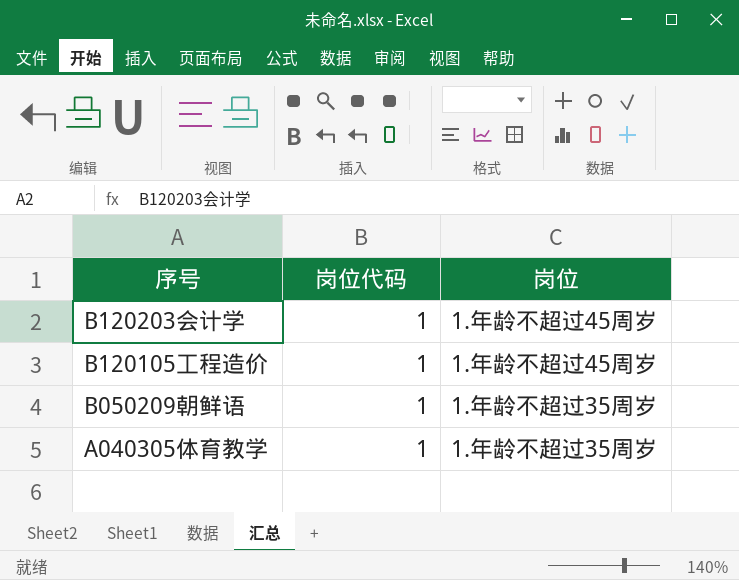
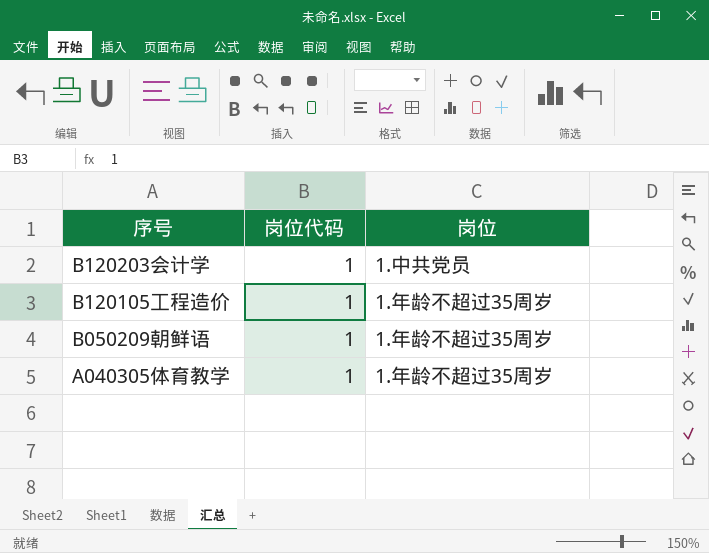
B120203会计学 | 岗位: 1.年龄不超过45周岁 -> 1.中共党员
B120105工程造价 | 岗位: 1.年龄不超过45周岁 -> 1.年龄不超过35周岁

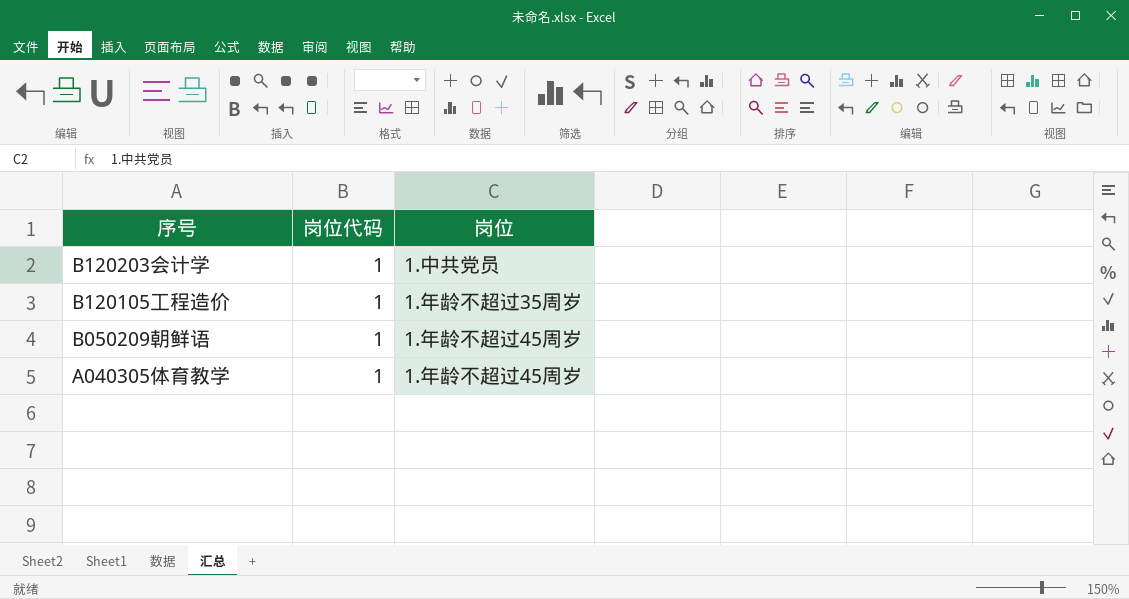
B050209朝鲜语 | 岗位: 1.年龄不超过35周岁 -> 1.年龄不超过45周岁
A040305体育教学 | 岗位: 1.年龄不超过35周岁 -> 1.年龄不超过45周岁

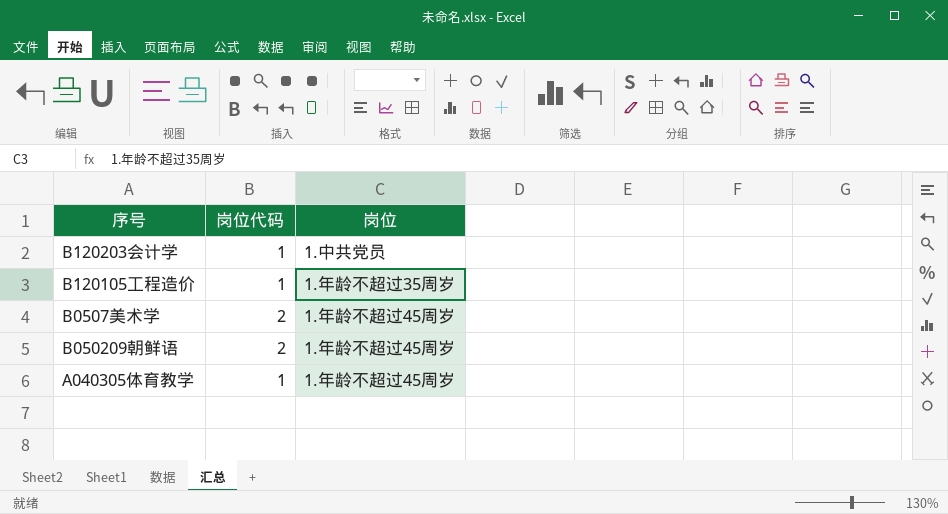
row B0507美术学: none -> 2 | 1.年龄不超过45周岁
B050209朝鲜语 | 岗位代码: 1 -> 2

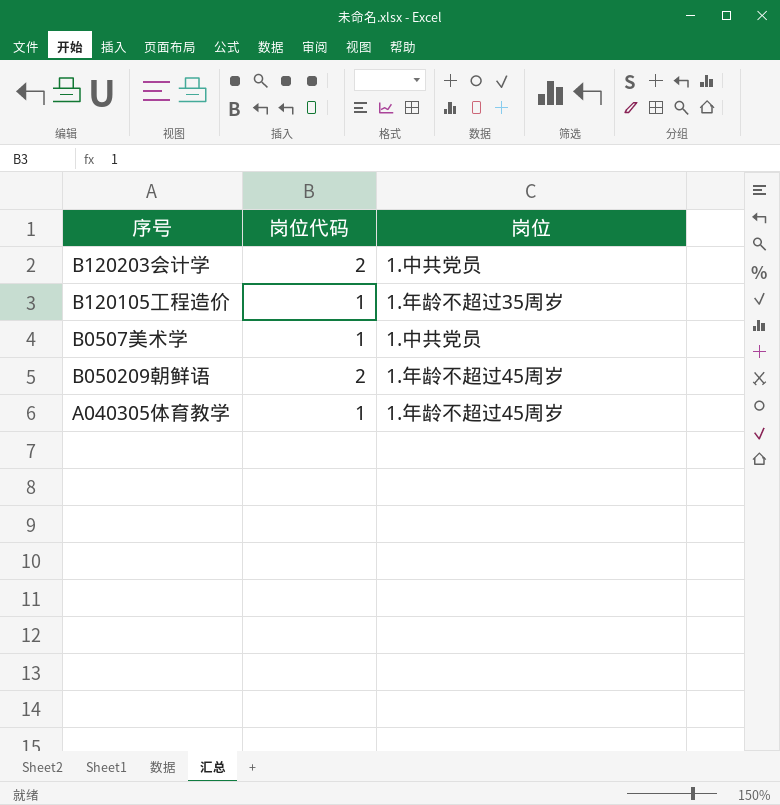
B120203会计学 | 岗位代码: 1 -> 2
B0507美术学 | 岗位代码: 2 -> 1
B0507美术学 | 岗位: 1.年龄不超过45周岁 -> 1.中共党员

